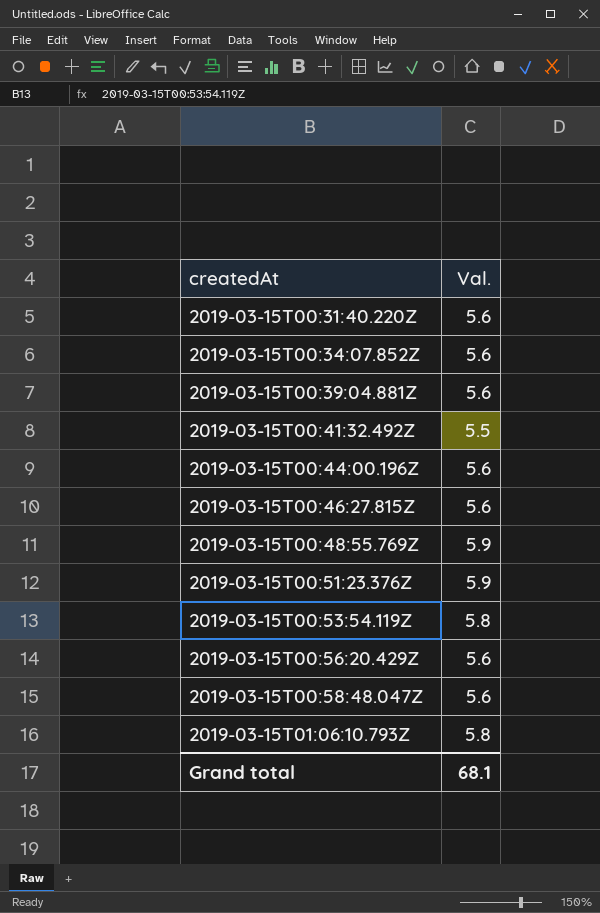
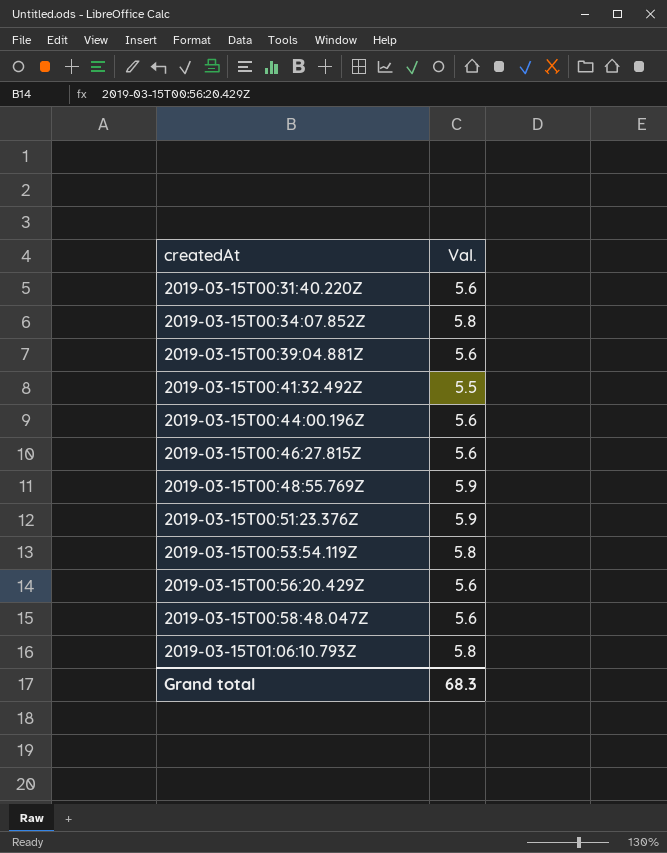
2019-03-15T00:34:07.852Z | Val.: 5.6 -> 5.8
Grand total | Val.: 68.1 -> 68.3

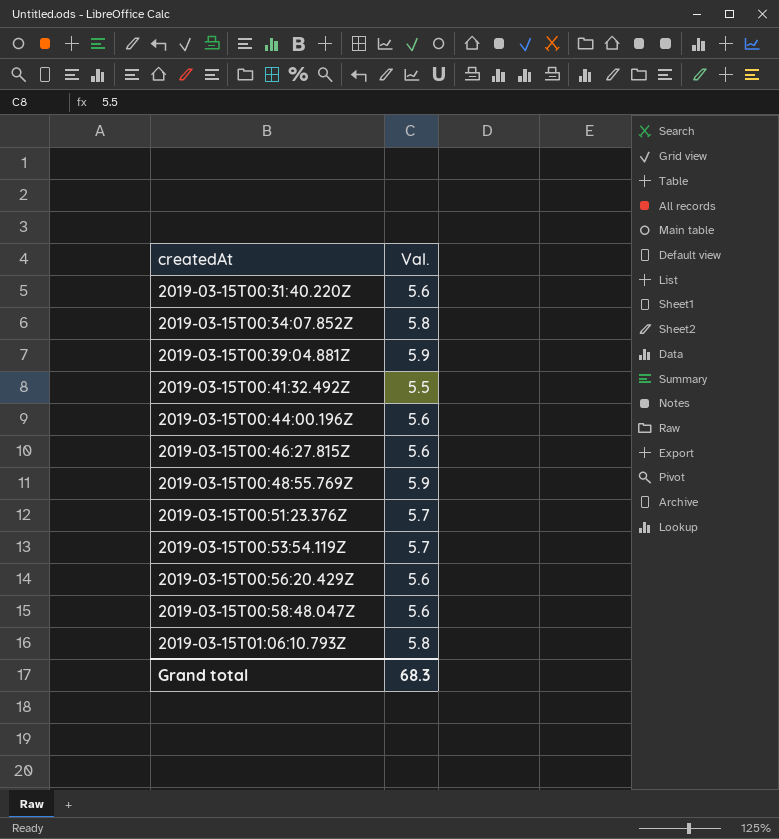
2019-03-15T00:39:04.881Z | Val.: 5.6 -> 5.9
2019-03-15T00:51:23.376Z | Val.: 5.9 -> 5.7
2019-03-15T00:53:54.119Z | Val.: 5.8 -> 5.7

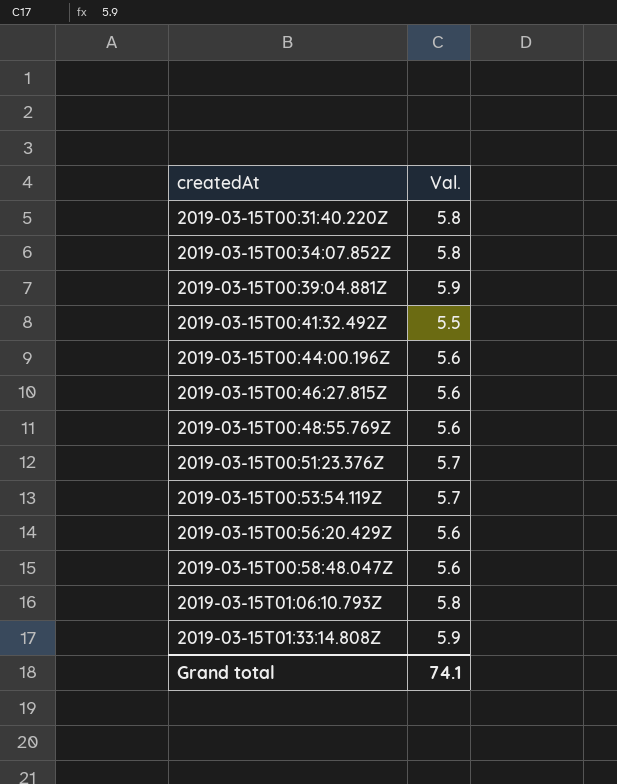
2019-03-15T00:31:40.220Z | Val.: 5.6 -> 5.8
2019-03-15T00:48:55.769Z | Val.: 5.9 -> 5.6
row 2019-03-15T01:33:14.808Z: none -> 5.9
Grand total | Val.: 68.3 -> 74.1

